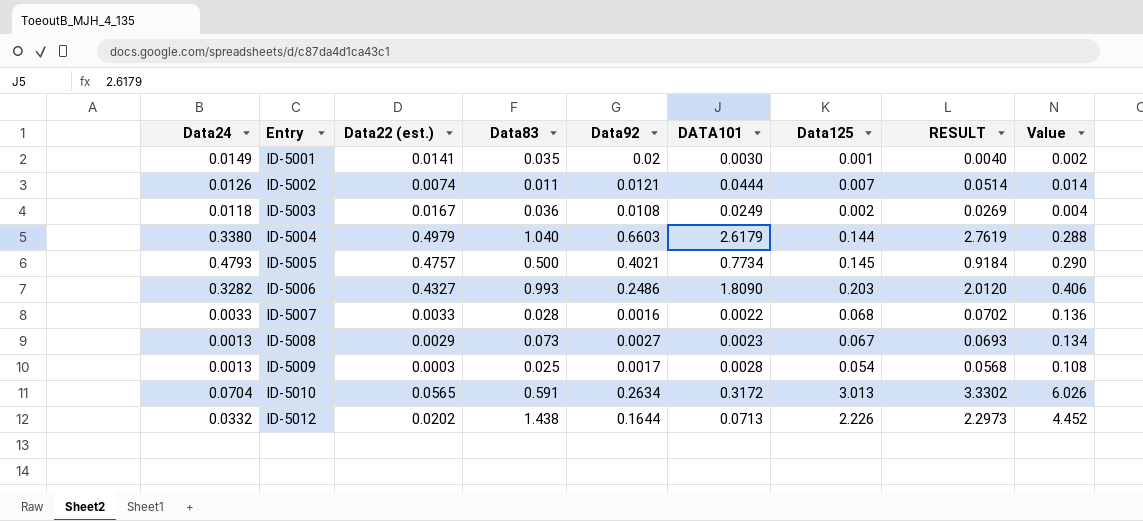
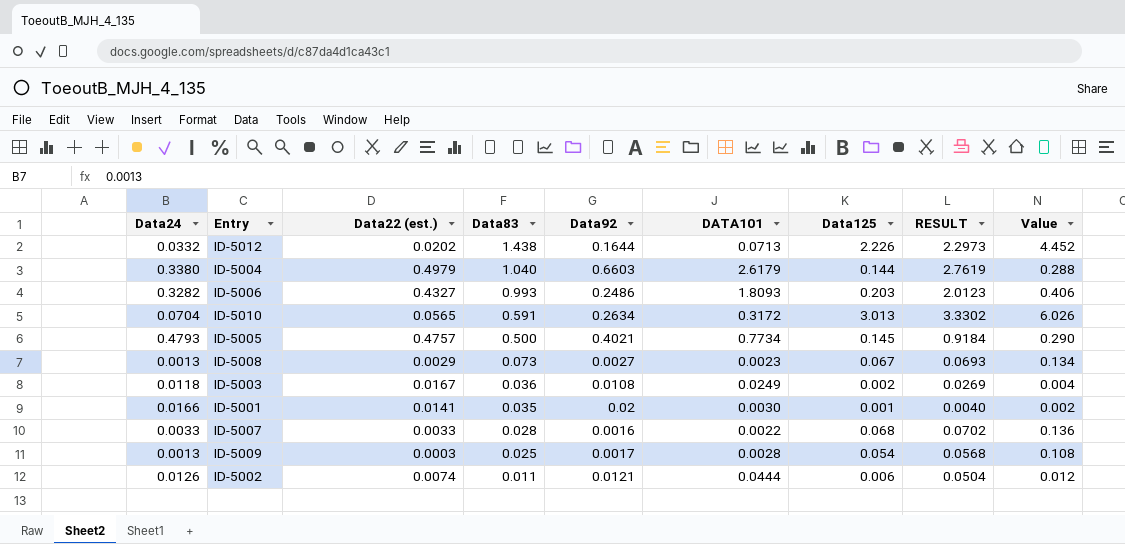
row order: Entry ascending -> Data83 descending
ID-5006 | DATA101: 1.8090 -> 1.8093
ID-5006 | RESULT: 2.0120 -> 2.0123
ID-5001 | Data24: 0.0149 -> 0.0166
ID-5002 | Data125: 0.007 -> 0.006
ID-5002 | RESULT: 0.0514 -> 0.0504
ID-5002 | Value: 0.014 -> 0.012

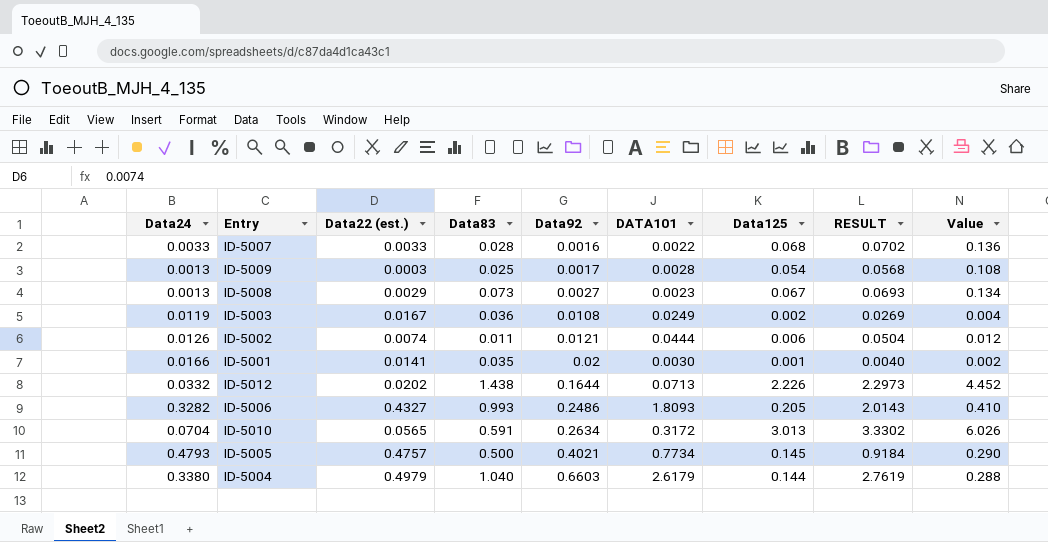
row order: Data83 descending -> Data92 ascending
ID-5003 | Data24: 0.0118 -> 0.0119
ID-5006 | Data125: 0.203 -> 0.205
ID-5006 | RESULT: 2.0123 -> 2.0143
ID-5006 | Value: 0.406 -> 0.410

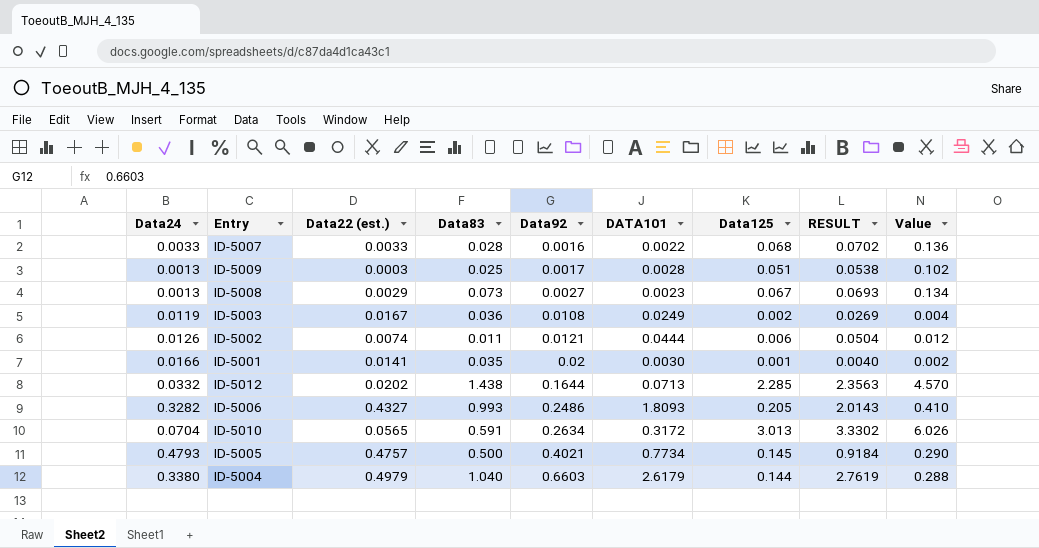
ID-5009 | Data125: 0.054 -> 0.051
ID-5009 | RESULT: 0.0568 -> 0.0538
ID-5009 | Value: 0.108 -> 0.102
ID-5012 | Data125: 2.226 -> 2.285
ID-5012 | RESULT: 2.2973 -> 2.3563
ID-5012 | Value: 4.452 -> 4.570

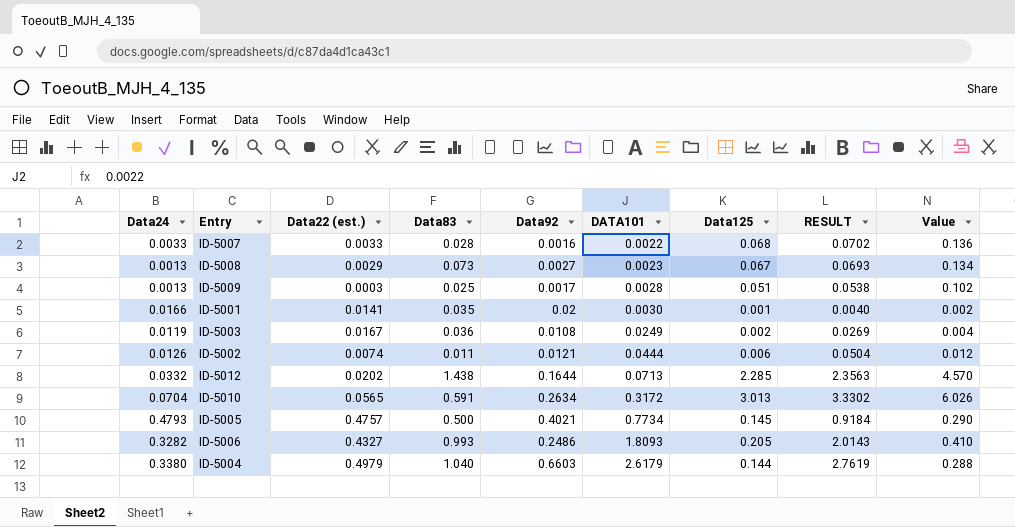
row order: Data92 ascending -> DATA101 ascending

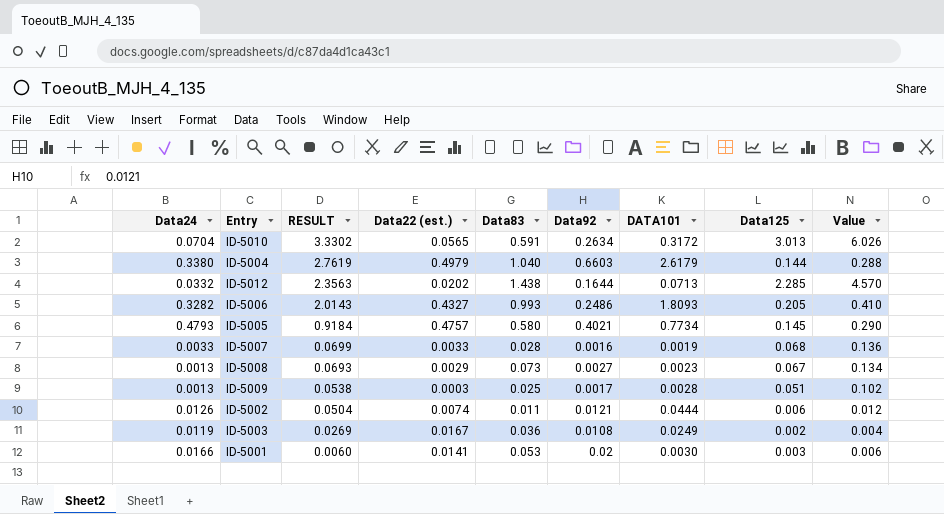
row order: DATA101 ascending -> RESULT descending
column RESULT | position: 8 -> 3
ID-5005 | Data83: 0.500 -> 0.580
ID-5007 | RESULT: 0.0702 -> 0.0699
ID-5007 | DATA101: 0.0022 -> 0.0019
ID-5001 | RESULT: 0.0040 -> 0.0060
ID-5001 | Data83: 0.035 -> 0.053
ID-5001 | Data125: 0.001 -> 0.003
ID-5001 | Value: 0.002 -> 0.006

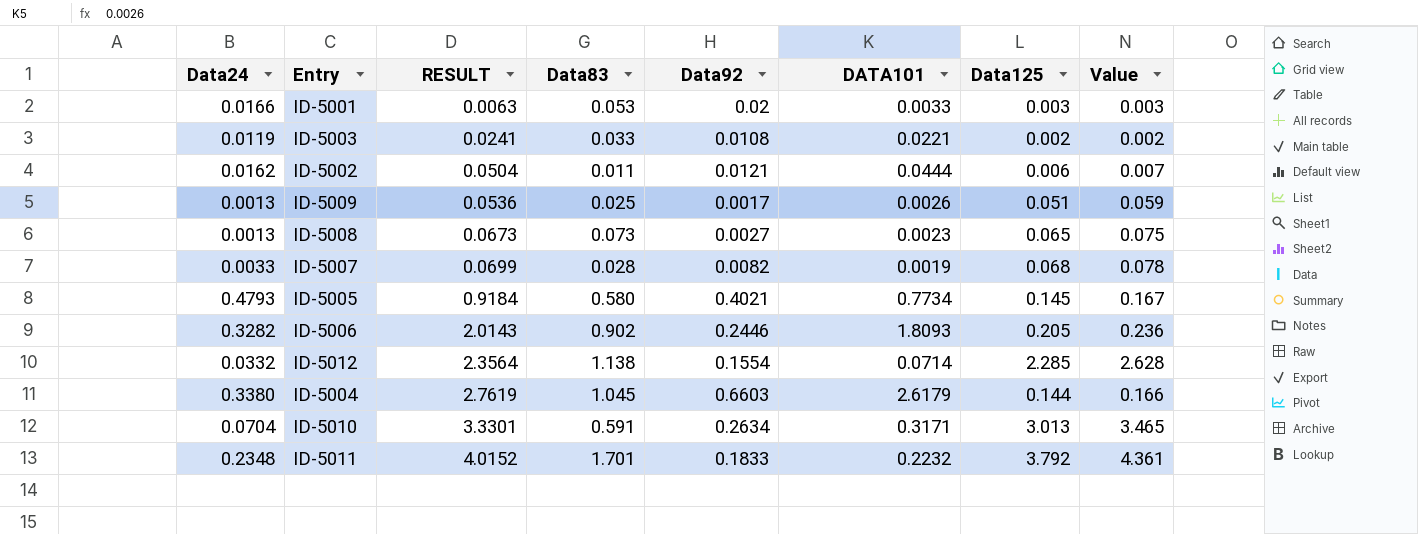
row order: RESULT descending -> RESULT ascending
column Data22 (est.) | position: 4 -> none
column Value | formula: [Data125] * 2 -> [Data125] * 1.15
ID-5001 | RESULT: 0.0060 -> 0.0063
ID-5001 | DATA101: 0.0030 -> 0.0033
ID-5003 | RESULT: 0.0269 -> 0.0241
ID-5003 | Data83: 0.036 -> 0.033
ID-5003 | DATA101: 0.0249 -> 0.0221
ID-5002 | Data24: 0.0126 -> 0.0162
ID-5009 | RESULT: 0.0538 -> 0.0536
ID-5009 | DATA101: 0.0028 -> 0.0026
ID-5008 | RESULT: 0.0693 -> 0.0673
ID-5008 | Data125: 0.067 -> 0.065
ID-5007 | Data92: 0.0016 -> 0.0082
ID-5006 | Data83: 0.993 -> 0.902
ID-5006 | Data92: 0.2486 -> 0.2446
ID-5012 | RESULT: 2.3563 -> 2.3564
ID-5012 | Data83: 1.438 -> 1.138
ID-5012 | Data92: 0.1644 -> 0.1554
ID-5012 | DATA101: 0.0713 -> 0.0714
ID-5004 | Data83: 1.040 -> 1.045
ID-5010 | RESULT: 3.3302 -> 3.3301
ID-5010 | DATA101: 0.3172 -> 0.3171
row ID-5011: none -> 0.2348 | 4.0152 | 1.701 | 0.1833 | 0.2232 | 3.792 | 4.361

